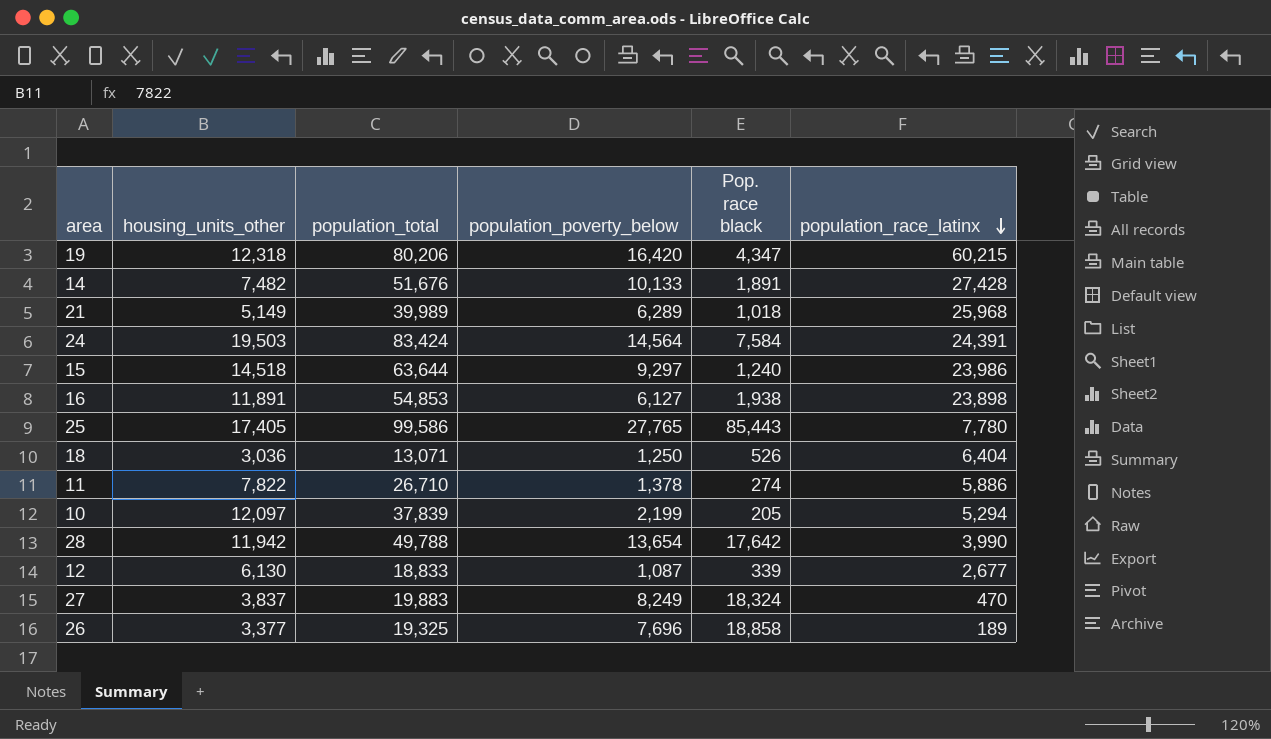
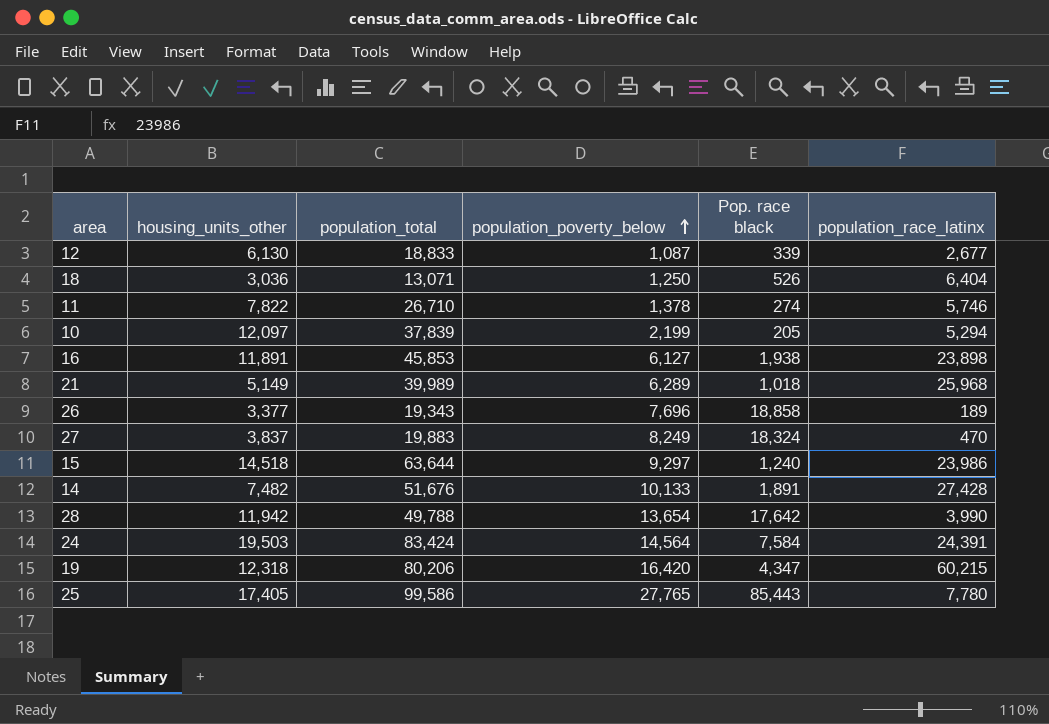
row order: population_race_latinx descending -> population_poverty_below ascending
11 | population_race_latinx: 5,886 -> 5,746
16 | population_total: 54,853 -> 45,853
26 | population_total: 19,325 -> 19,343

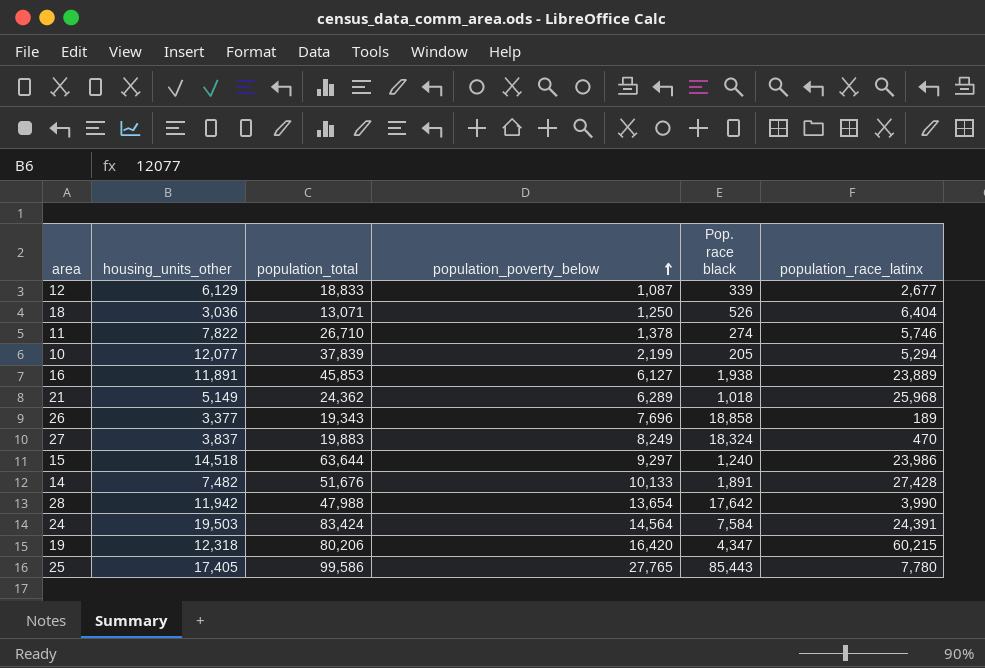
12 | housing_units_other: 6,130 -> 6,129
10 | housing_units_other: 12,097 -> 12,077
16 | population_race_latinx: 23,898 -> 23,889
21 | population_total: 39,989 -> 24,362
28 | population_total: 49,788 -> 47,988

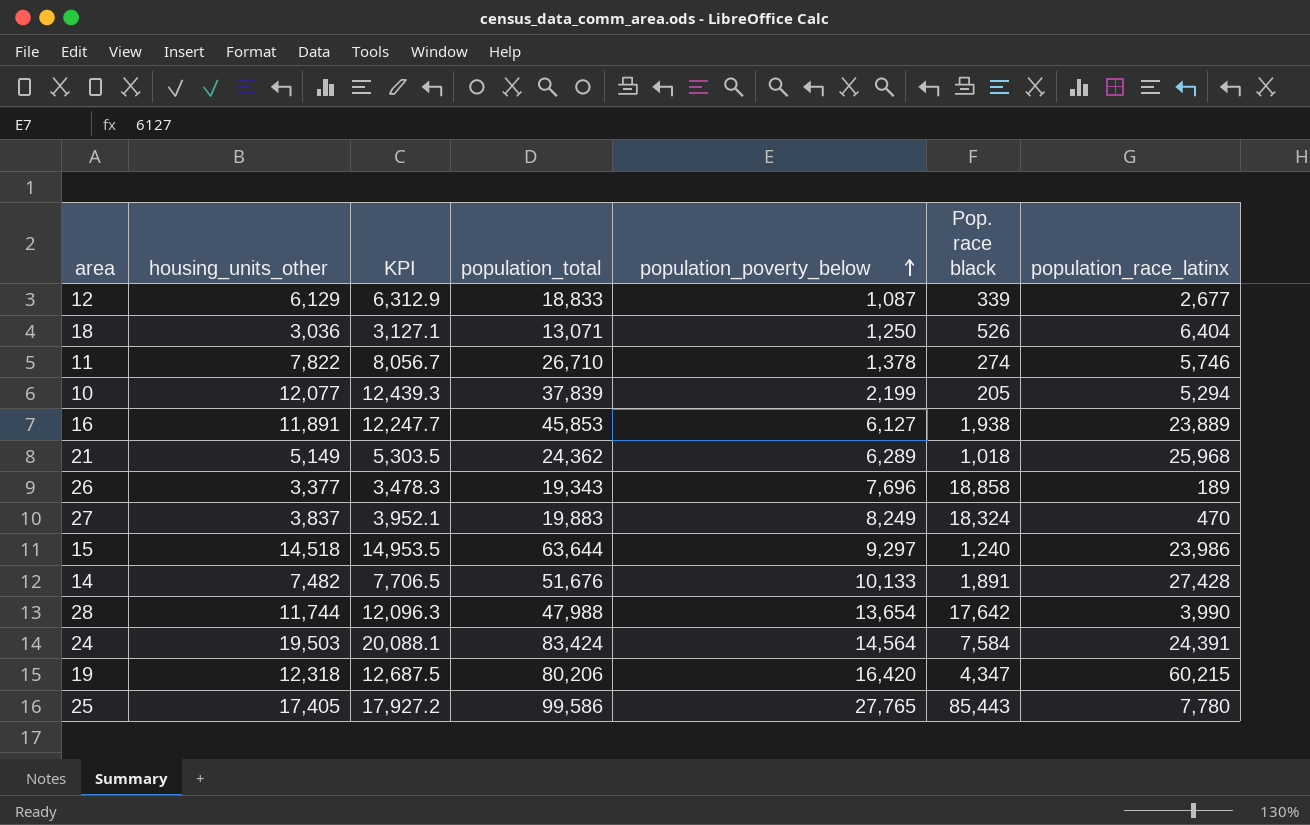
column KPI | formula: none -> [housing_units_other] * 1.03
28 | housing_units_other: 11,942 -> 11,744

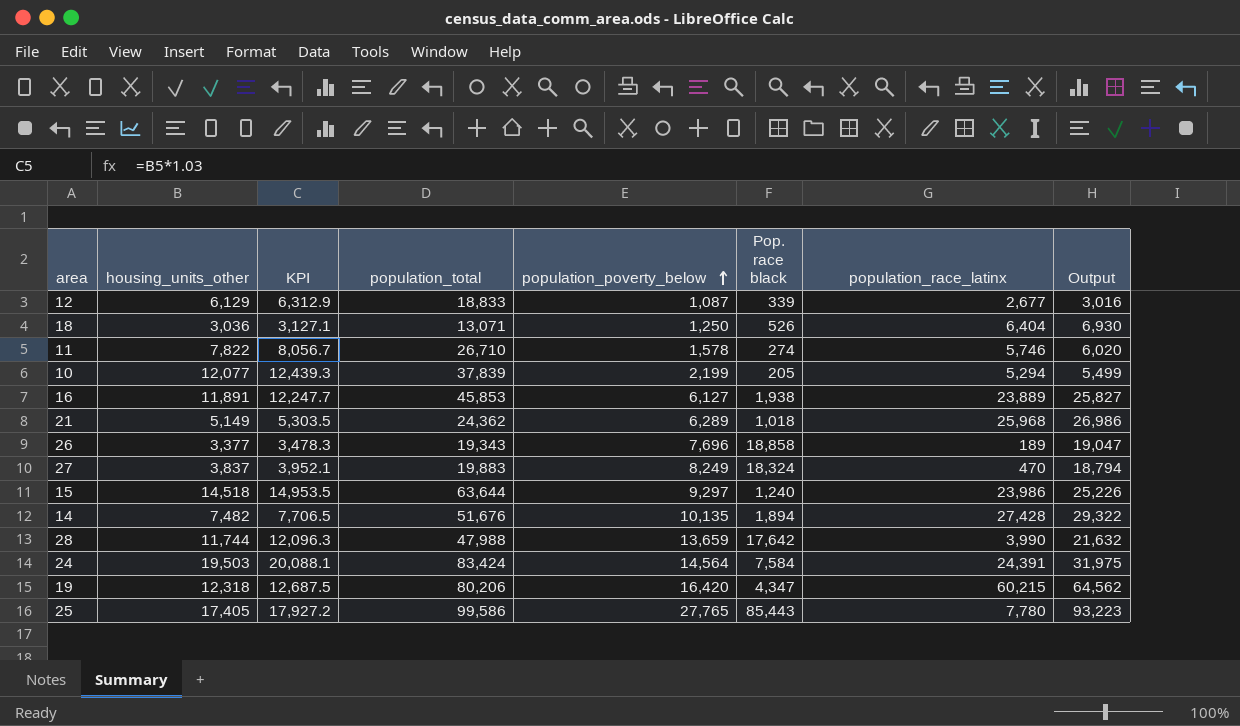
column Output | formula: none -> [Pop. race black] + [population_race_latinx]
11 | population_poverty_below: 1,378 -> 1,578
14 | population_poverty_below: 10,133 -> 10,135
14 | Pop. race black: 1,891 -> 1,894
28 | population_poverty_below: 13,654 -> 13,659

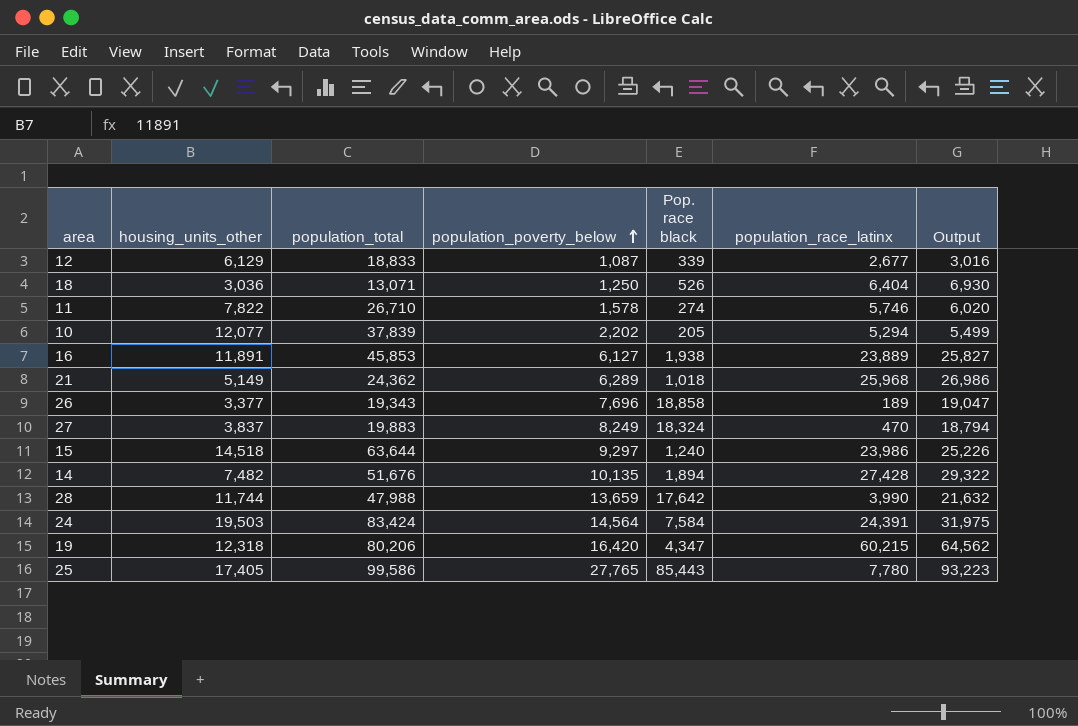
column KPI | formula: [housing_units_other] * 1.03 -> none
10 | population_poverty_below: 2,199 -> 2,202

